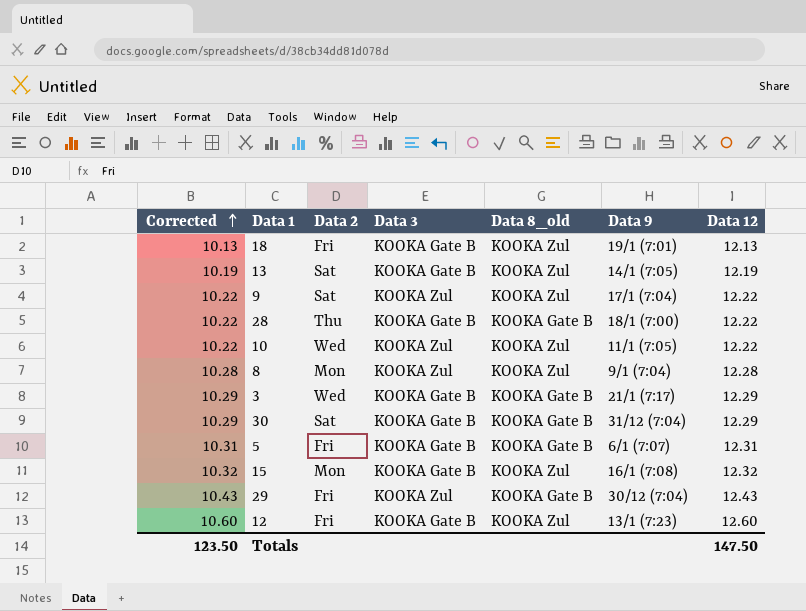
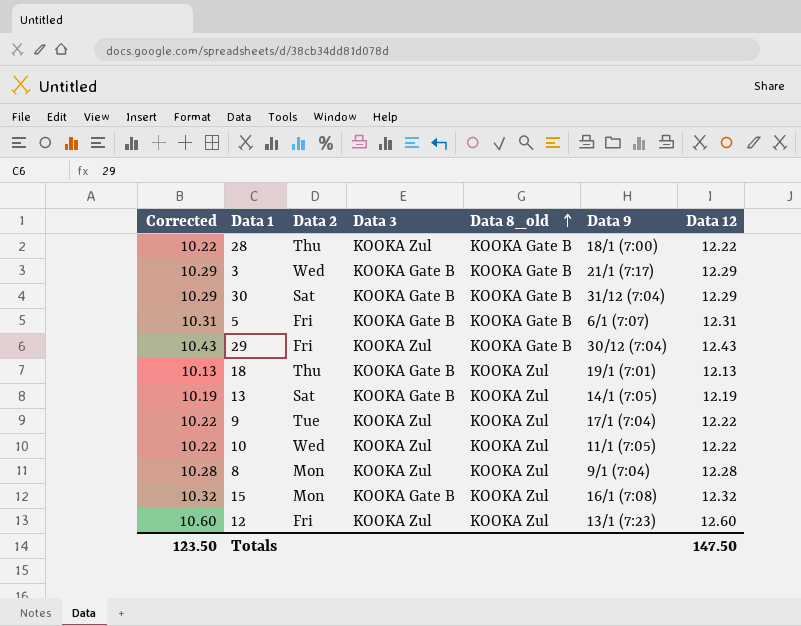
row order: Corrected ascending -> Data 8_old ascending
28 | Data 3: KOOKA Gate B -> KOOKA Zul
18 | Data 2: Fri -> Thu
9 | Data 2: Sat -> Tue
12 | Data 3: KOOKA Gate B -> KOOKA Zul

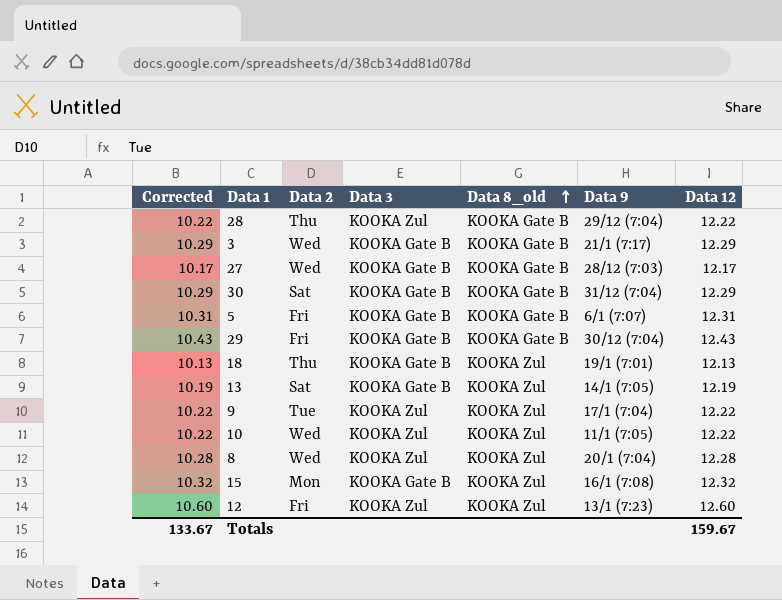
28 | Data 9: 18/1 (7:00) -> 29/12 (7:04)
row 27: none -> 10.17 | Wed | KOOKA Gate B | KOOKA Gate B | 28/12 (7:03) | 12.17
29 | Data 3: KOOKA Zul -> KOOKA Gate B
8 | Data 2: Mon -> Wed
8 | Data 9: 9/1 (7:04) -> 20/1 (7:04)
Totals | Corrected: 123.50 -> 133.67
Totals | Data 12: 147.50 -> 159.67

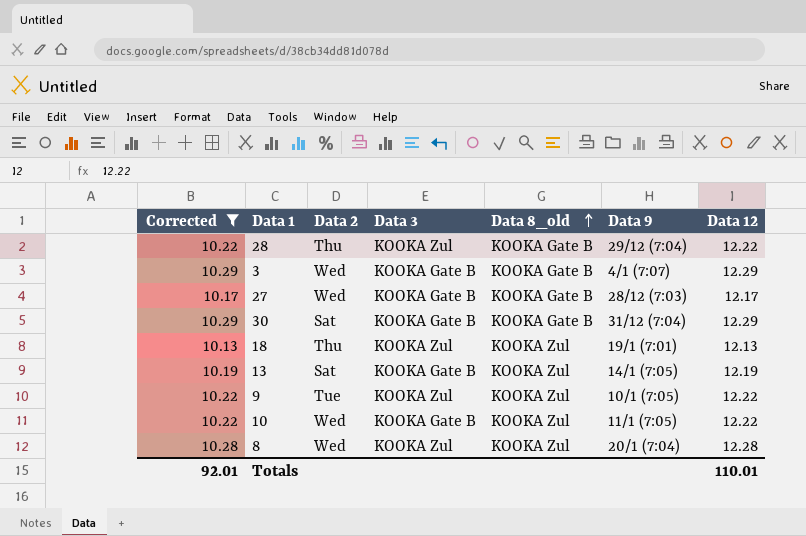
filter: none -> Corrected <= 10.29
3 | Data 9: 21/1 (7:17) -> 4/1 (7:07)
18 | Data 3: KOOKA Gate B -> KOOKA Zul
9 | Data 9: 17/1 (7:04) -> 10/1 (7:05)
10 | Data 3: KOOKA Zul -> KOOKA Gate B
Totals | Corrected: 133.67 -> 92.01
Totals | Data 12: 159.67 -> 110.01

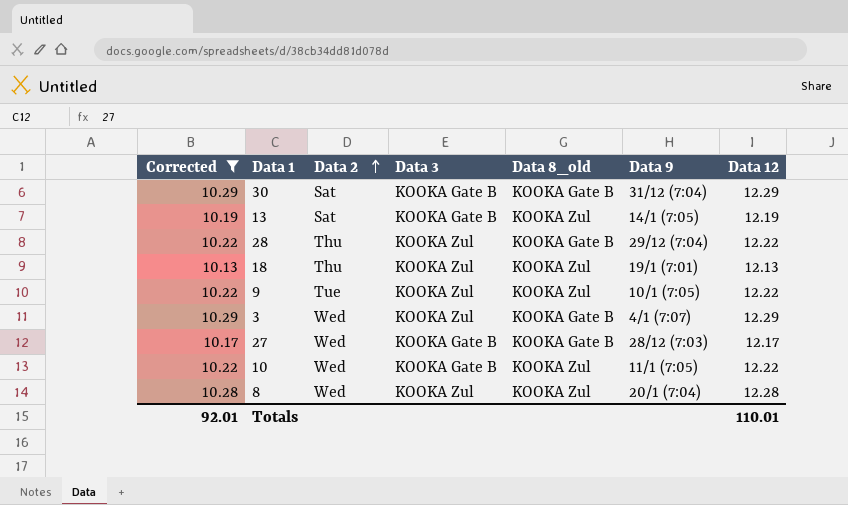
row order: Data 8_old ascending -> Data 2 ascending
3 | Data 3: KOOKA Gate B -> KOOKA Zul

